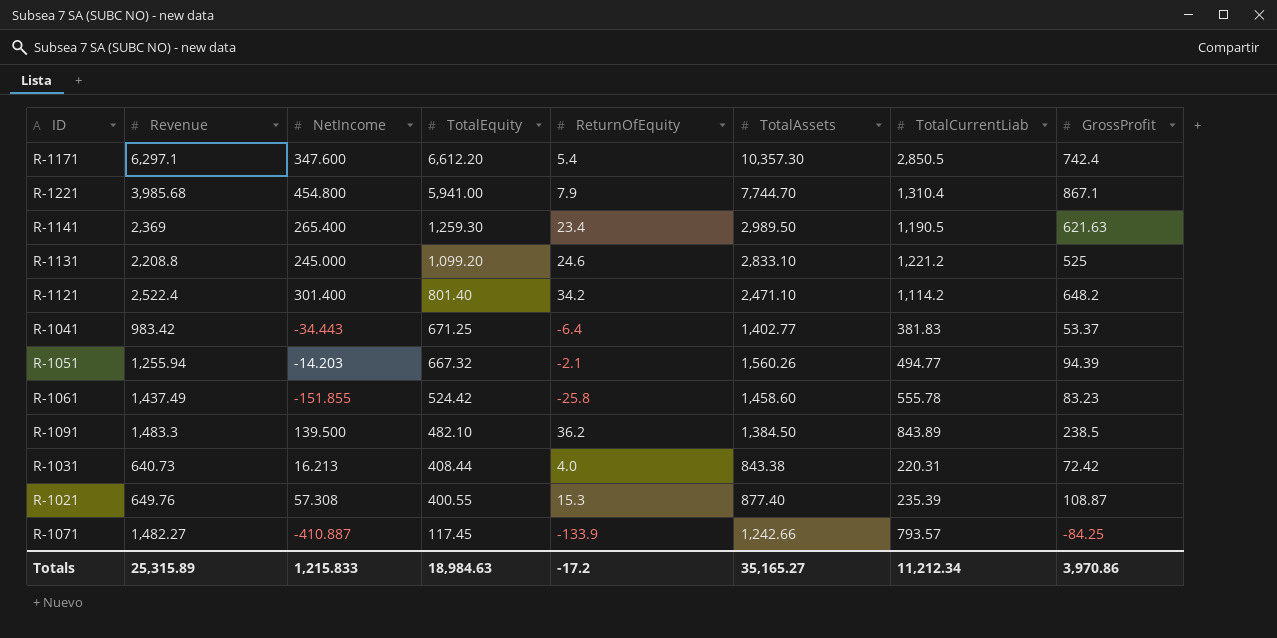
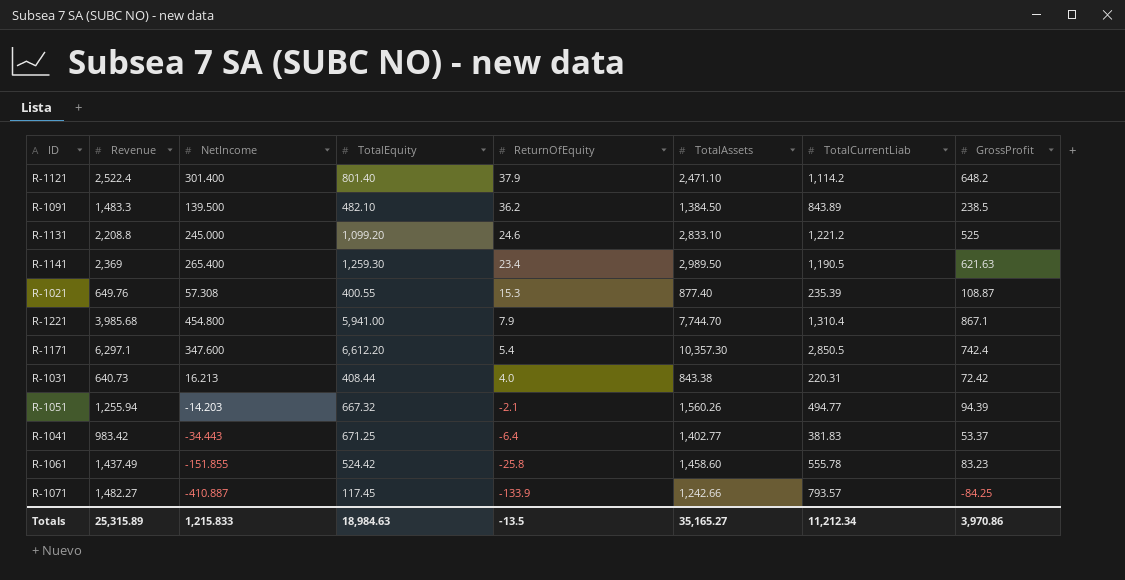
row order: TotalEquity descending -> ReturnOfEquity descending
R-1121 | ReturnOfEquity: 34.2 -> 37.9
Totals | ReturnOfEquity: -17.2 -> -13.5

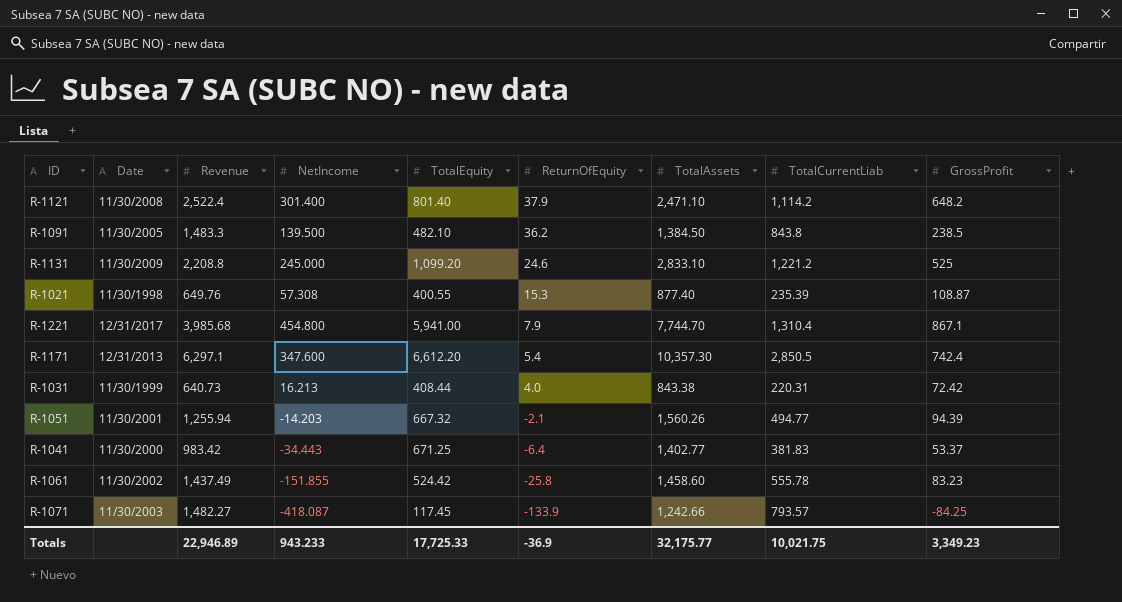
column Date | position: none -> 2
row R-1141: 2,369 | 265.400 | 1,259.30 | 23.4 | 2,989.50 | 1,190.5 | 621.63 -> none
R-1091 | TotalCurrentLiab: 843.89 -> 843.8
R-1071 | NetIncome: -410.887 -> -418.087
Totals | Revenue: 25,315.89 -> 22,946.89
Totals | NetIncome: 1,215.833 -> 943.233
Totals | TotalEquity: 18,984.63 -> 17,725.33
Totals | ReturnOfEquity: -13.5 -> -36.9
Totals | TotalAssets: 35,165.27 -> 32,175.77
Totals | TotalCurrentLiab: 11,212.34 -> 10,021.75
Totals | GrossProfit: 3,970.86 -> 3,349.23

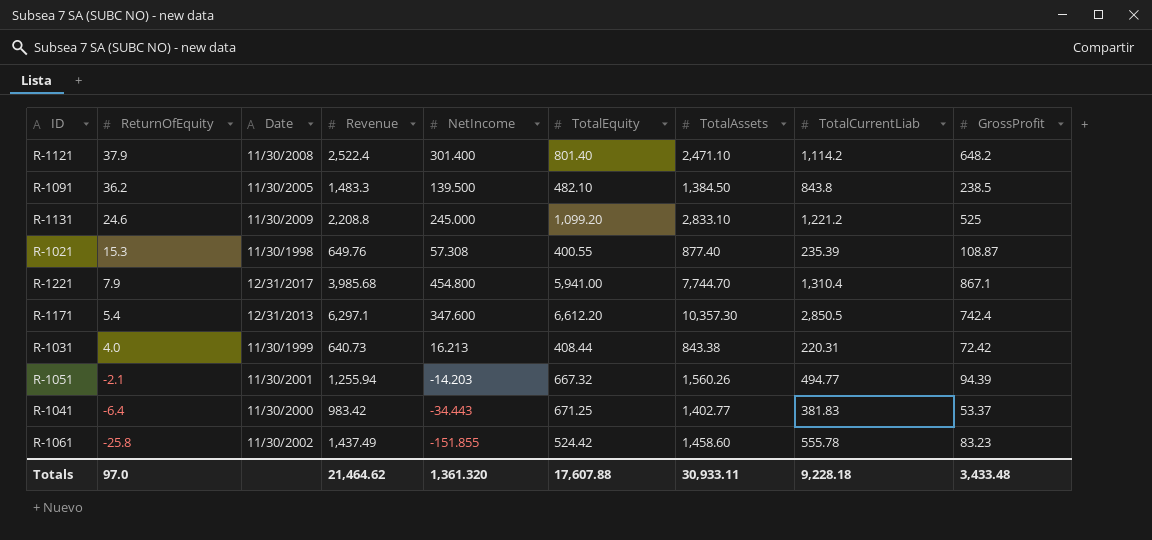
column ReturnOfEquity | position: 6 -> 2
row R-1071: 11/30/2003 | 1,482.27 | -418.087 | 117.45 | -133.9 | 1,242.66 | 793.57 | -84.25 -> none
Totals | ReturnOfEquity: -36.9 -> 97.0
Totals | Revenue: 22,946.89 -> 21,464.62
Totals | NetIncome: 943.233 -> 1,361.320
Totals | TotalEquity: 17,725.33 -> 17,607.88
Totals | TotalAssets: 32,175.77 -> 30,933.11
Totals | TotalCurrentLiab: 10,021.75 -> 9,228.18
Totals | GrossProfit: 3,349.23 -> 3,433.48

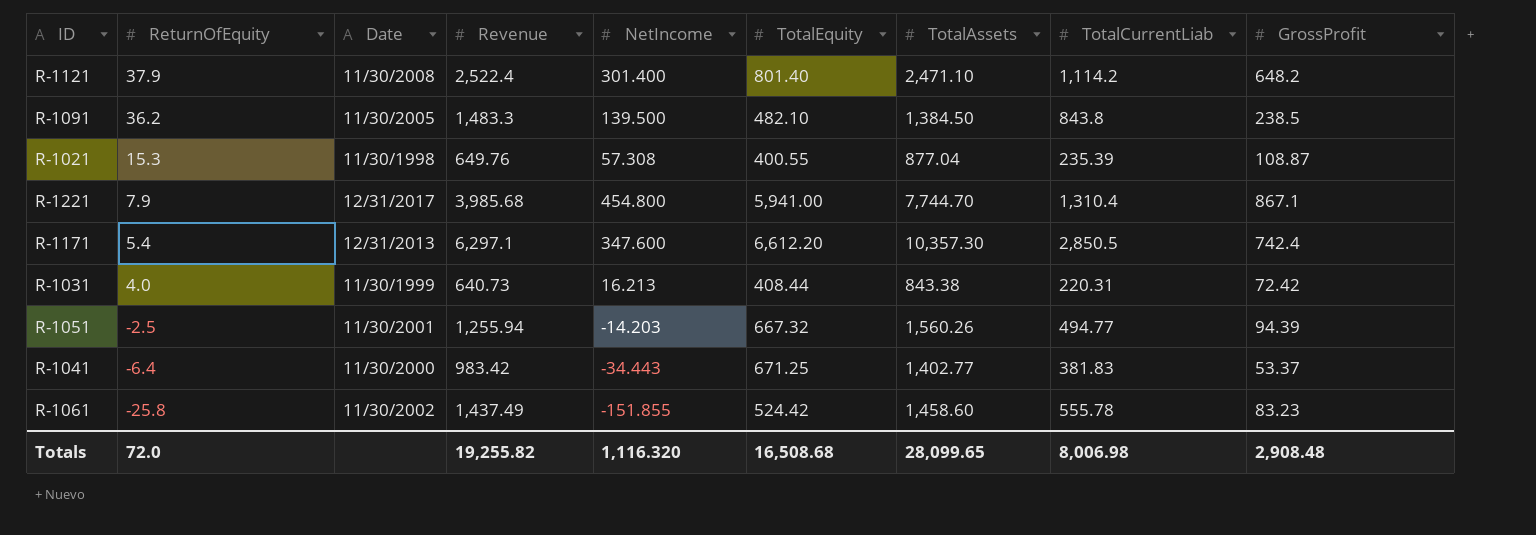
row R-1131: 24.6 | 11/30/2009 | 2,208.8 | 245.000 | 1,099.20 | 2,833.10 | 1,221.2 | 525 -> none
R-1021 | TotalAssets: 877.40 -> 877.04
R-1051 | ReturnOfEquity: -2.1 -> -2.5
Totals | ReturnOfEquity: 97.0 -> 72.0
Totals | Revenue: 21,464.62 -> 19,255.82
Totals | NetIncome: 1,361.320 -> 1,116.320
Totals | TotalEquity: 17,607.88 -> 16,508.68
Totals | TotalAssets: 30,933.11 -> 28,099.65
Totals | TotalCurrentLiab: 9,228.18 -> 8,006.98
Totals | GrossProfit: 3,433.48 -> 2,908.48

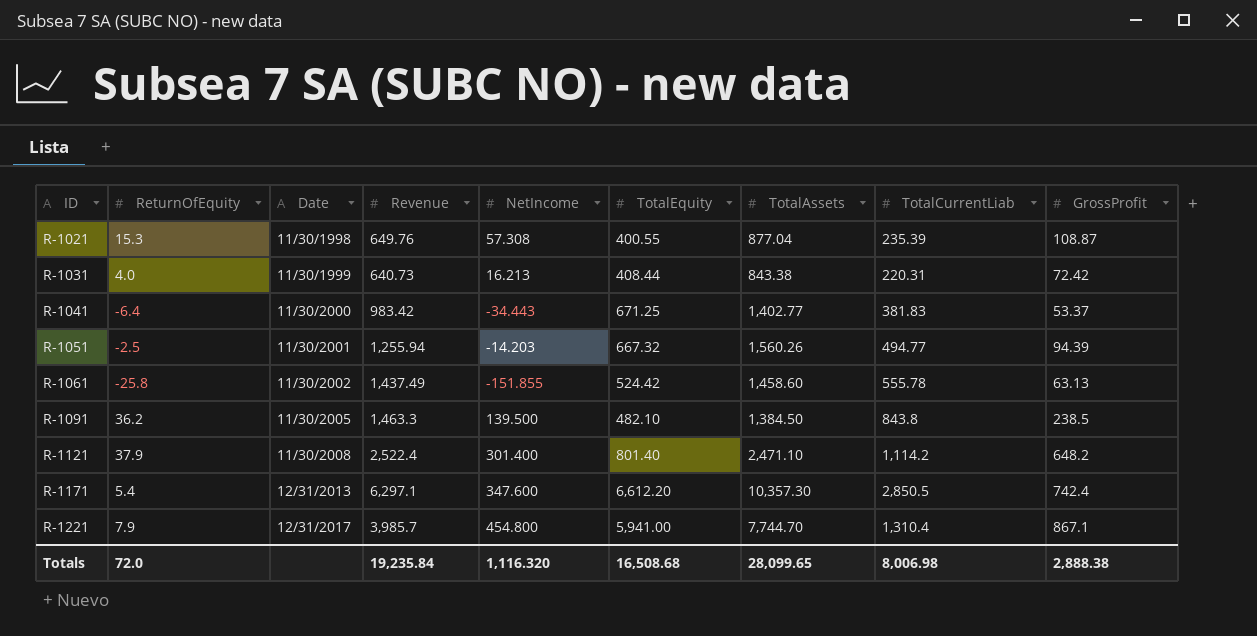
row order: ReturnOfEquity descending -> ID ascending
R-1061 | GrossProfit: 83.23 -> 63.13
R-1091 | Revenue: 1,483.3 -> 1,463.3
R-1221 | Revenue: 3,985.68 -> 3,985.7
Totals | Revenue: 19,255.82 -> 19,235.84
Totals | GrossProfit: 2,908.48 -> 2,888.38

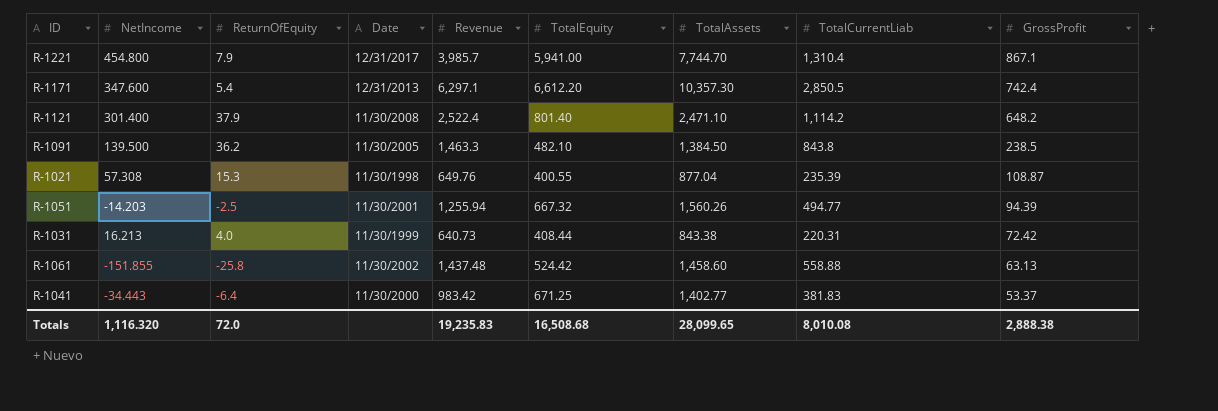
row order: ID ascending -> GrossProfit descending
column NetIncome | position: 5 -> 2
R-1061 | Revenue: 1,437.49 -> 1,437.48
R-1061 | TotalCurrentLiab: 555.78 -> 558.88
Totals | Revenue: 19,235.84 -> 19,235.83
Totals | TotalCurrentLiab: 8,006.98 -> 8,010.08

